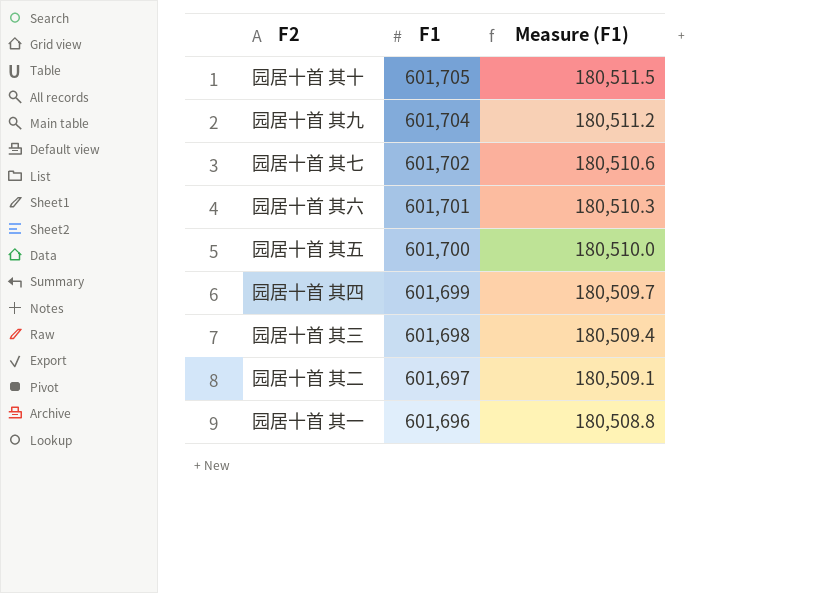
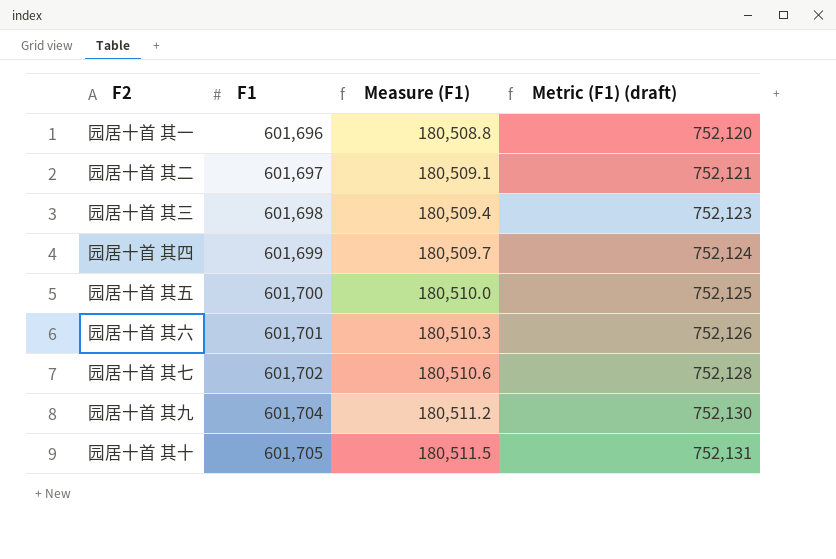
row order: F1 descending -> F1 ascending
column Metric (F1) (draft) | formula: none -> [F1] * 1.25

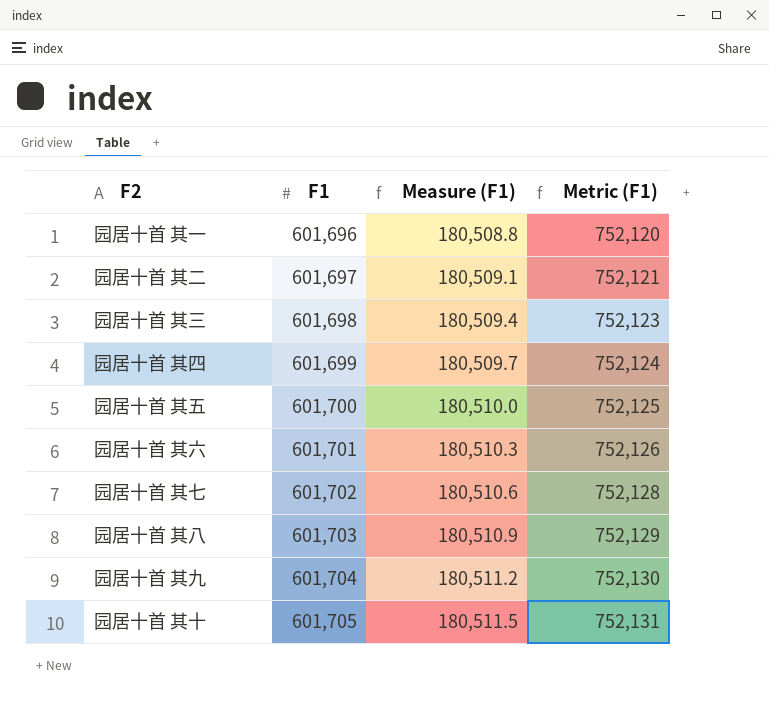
column name: Metric (F1) (draft) -> Metric (F1)
row 园居十首 其八: none -> 601,703 | 180,510.9 | 752,129

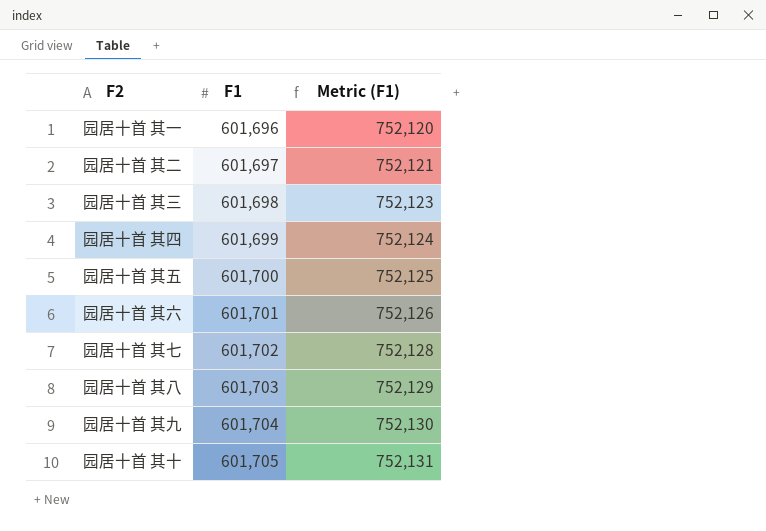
column Measure (F1) | formula: [F1] * 0.3 -> none

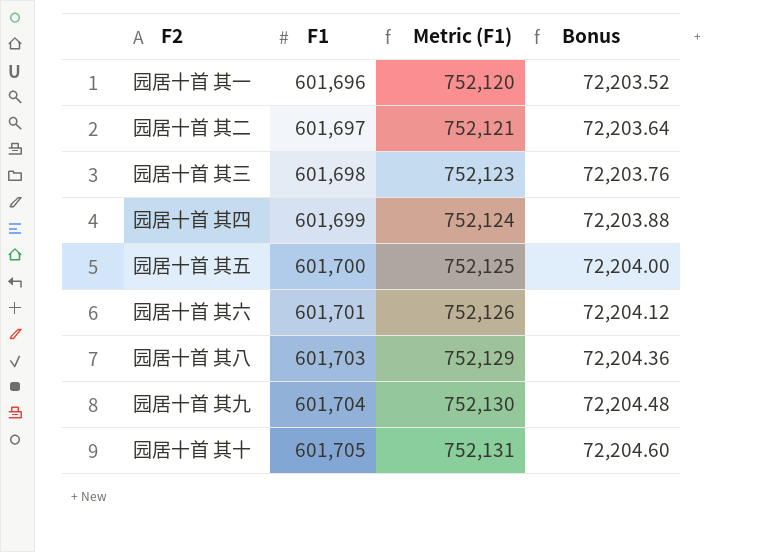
column Bonus | formula: none -> [F1] * 0.12
row 园居十首 其七: 601,702 | 752,128 -> none

